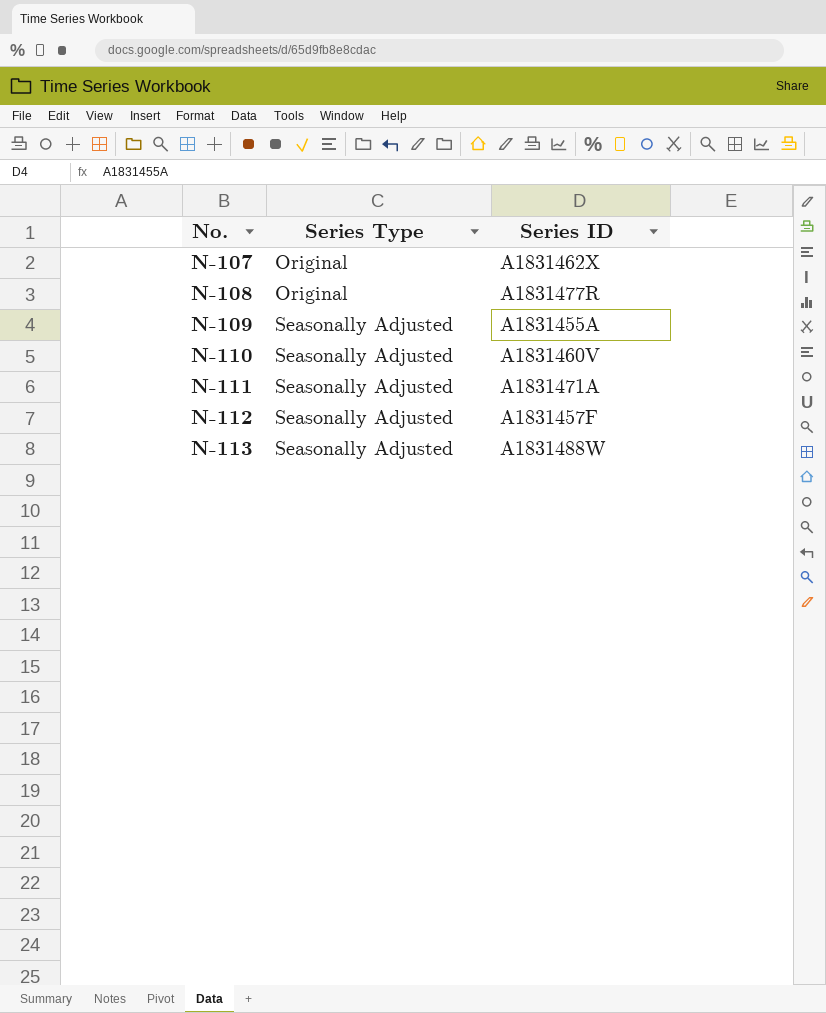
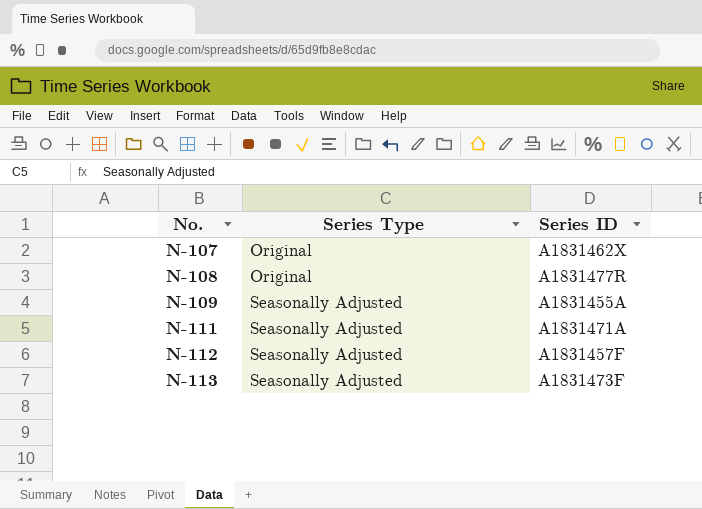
row N-110: Seasonally Adjusted | A1831460V -> none
N-113 | Series ID: A1831488W -> A1831473F

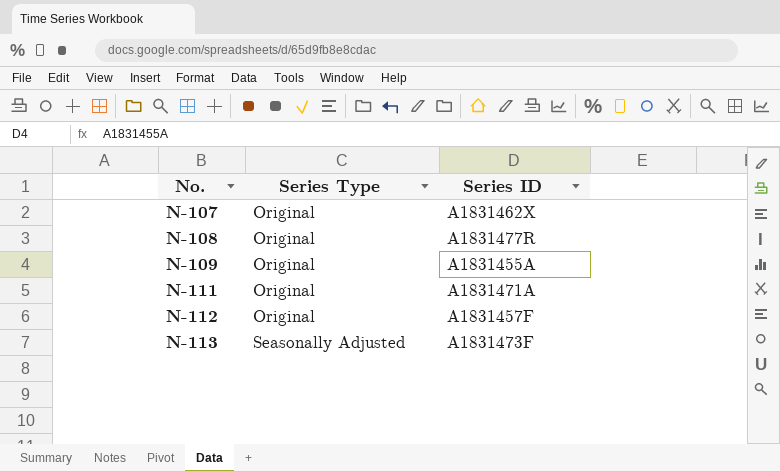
N-109 | Series Type: Seasonally Adjusted -> Original
N-111 | Series Type: Seasonally Adjusted -> Original
N-112 | Series Type: Seasonally Adjusted -> Original

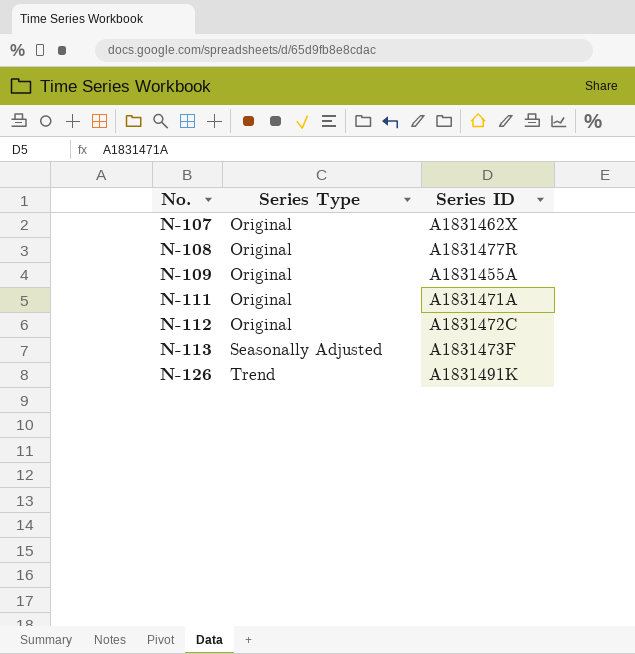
N-112 | Series ID: A1831457F -> A1831472C
row N-126: none -> Trend | A1831491K

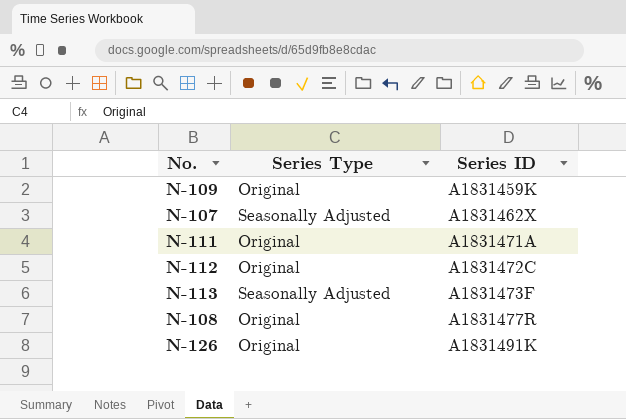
row order: No. ascending -> Series ID ascending
N-109 | Series ID: A1831455A -> A1831459K
N-107 | Series Type: Original -> Seasonally Adjusted
N-126 | Series Type: Trend -> Original

